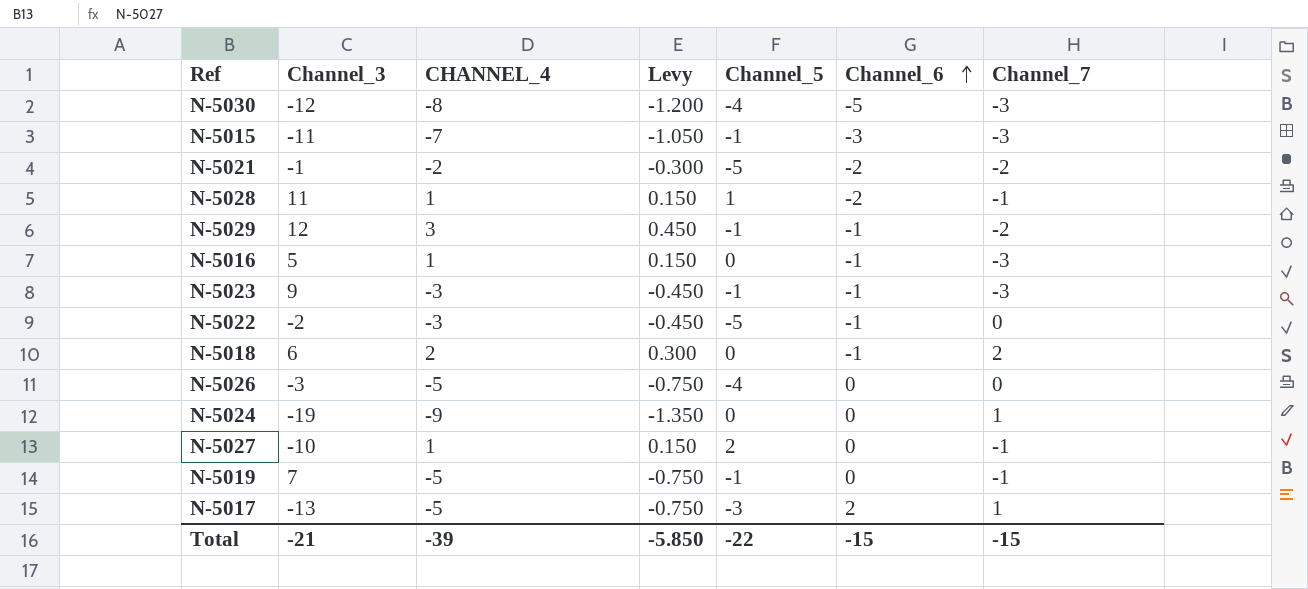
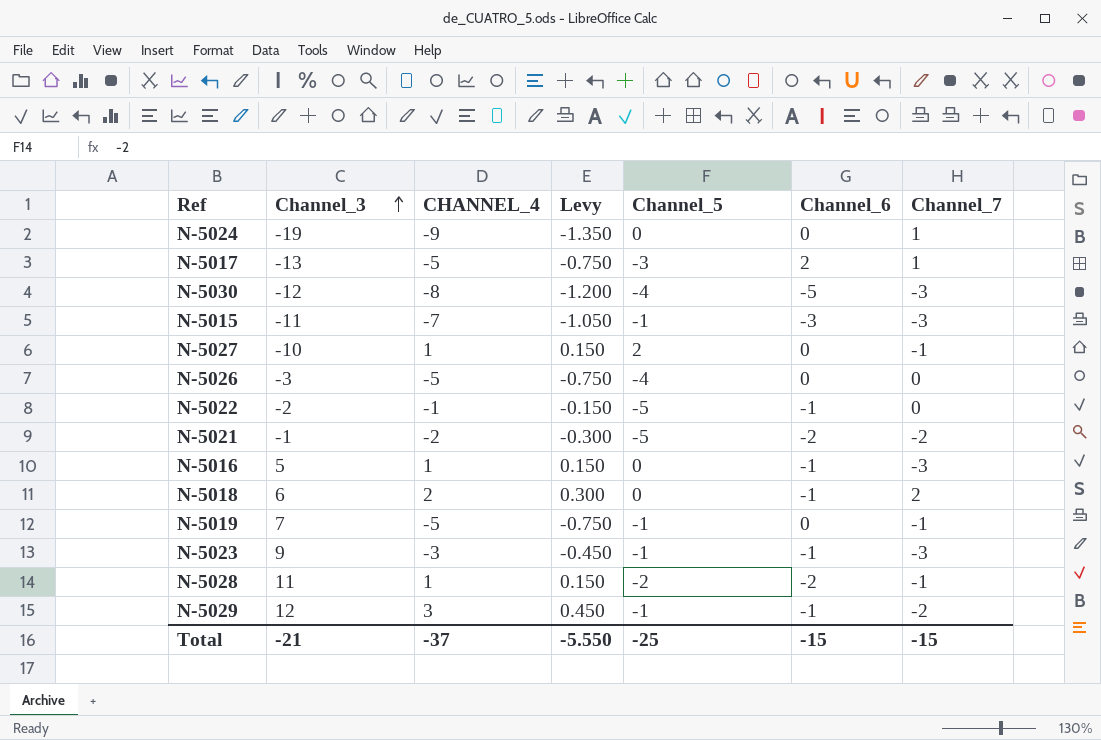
row order: Channel_6 ascending -> Channel_3 ascending
N-5022 | CHANNEL_4: -3 -> -1
N-5022 | Levy: -0.450 -> -0.150
N-5028 | Channel_5: 1 -> -2
Total | CHANNEL_4: -39 -> -37
Total | Levy: -5.850 -> -5.550
Total | Channel_5: -22 -> -25

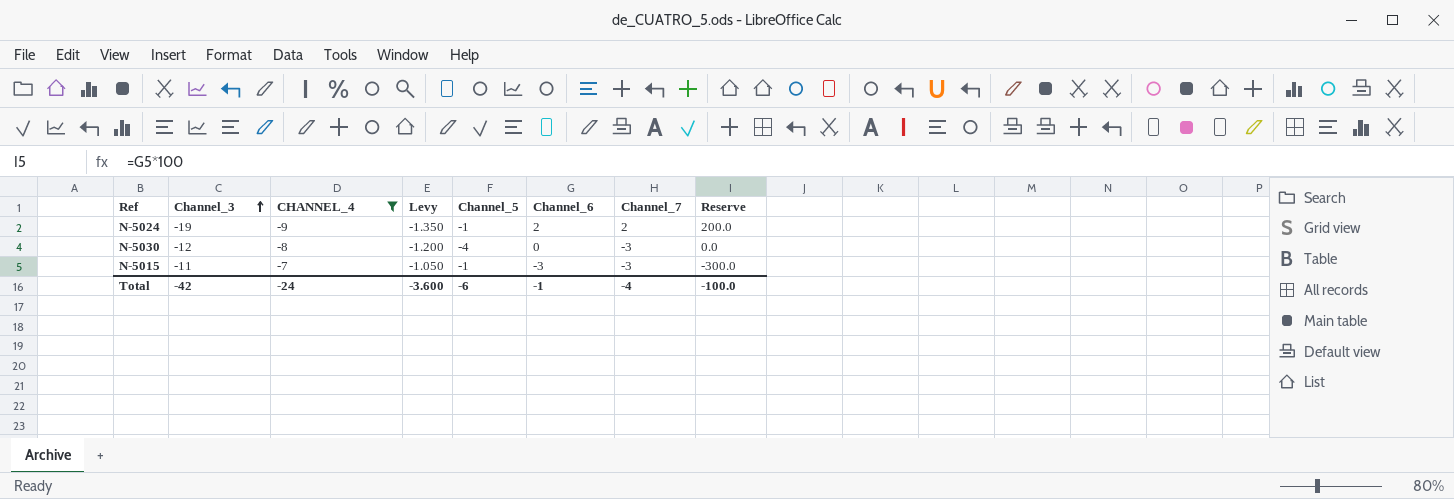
filter: none -> CHANNEL_4 <= -7
column Reserve | formula: none -> [Channel_6] * 100
N-5024 | Channel_5: 0 -> -1
N-5024 | Channel_6: 0 -> 2
N-5024 | Channel_7: 1 -> 2
N-5030 | Channel_6: -5 -> 0
Total | Channel_3: -21 -> -42
Total | CHANNEL_4: -37 -> -24
Total | Levy: -5.550 -> -3.600
Total | Channel_5: -25 -> -6
Total | Channel_6: -15 -> -1
Total | Channel_7: -15 -> -4

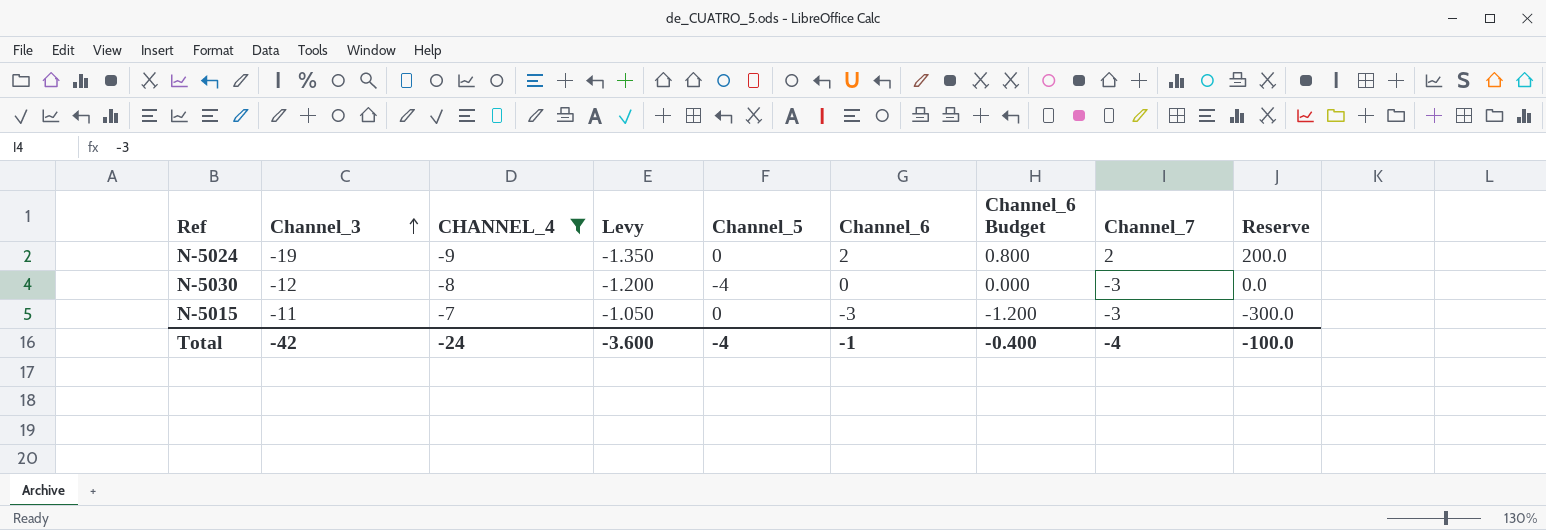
column Channel_6 Budget | formula: none -> [Channel_6] * 0.4
N-5024 | Channel_5: -1 -> 0
N-5015 | Channel_5: -1 -> 0
Total | Channel_5: -6 -> -4

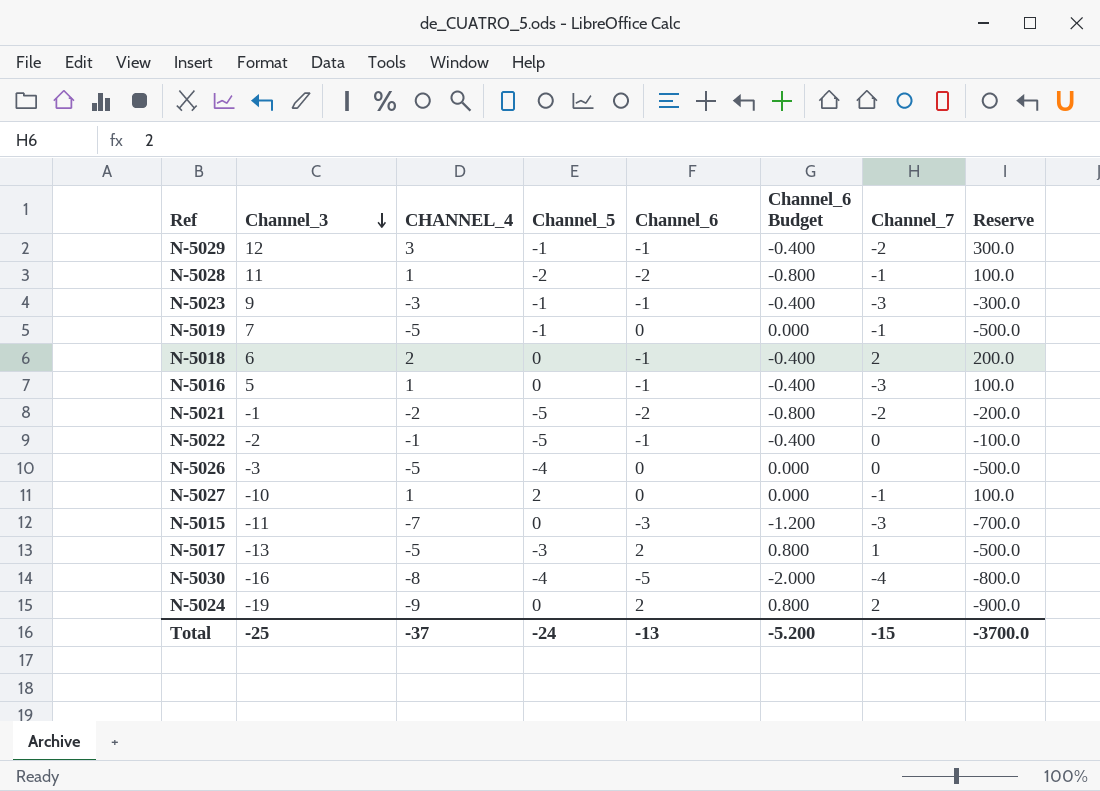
filter: CHANNEL_4 <= -7 -> none
row order: Channel_3 ascending -> Channel_3 descending
column Levy | formula: [CHANNEL_4] * 0.15 -> none
column Reserve | formula: [Channel_6] * 100 -> [CHANNEL_4] * 100
N-5030 | Channel_3: -12 -> -16
N-5030 | Channel_6: 0 -> -5
N-5030 | Channel_6 Budget: 0.000 -> -2.000
N-5030 | Channel_7: -3 -> -4
Total | Channel_3: -42 -> -25
Total | CHANNEL_4: -24 -> -37
Total | Channel_5: -4 -> -24
Total | Channel_6: -1 -> -13
Total | Channel_6 Budget: -0.400 -> -5.200
Total | Channel_7: -4 -> -15
Total | Reserve: -100.0 -> -3700.0

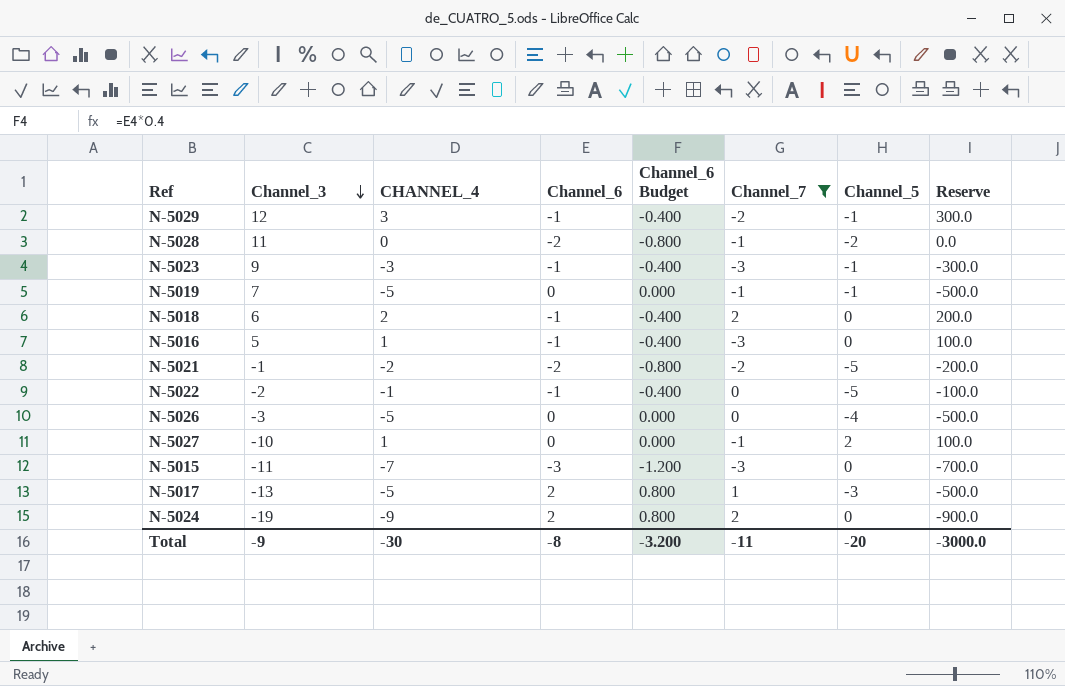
filter: none -> Channel_7 != -4
column Channel_5 | position: 4 -> 7
N-5028 | CHANNEL_4: 1 -> 0
N-5028 | Reserve: 100.0 -> 0.0
Total | Channel_3: -25 -> -9
Total | CHANNEL_4: -37 -> -30
Total | Channel_6: -13 -> -8
Total | Channel_6 Budget: -5.200 -> -3.200
Total | Channel_7: -15 -> -11
Total | Channel_5: -24 -> -20
Total | Reserve: -3700.0 -> -3000.0

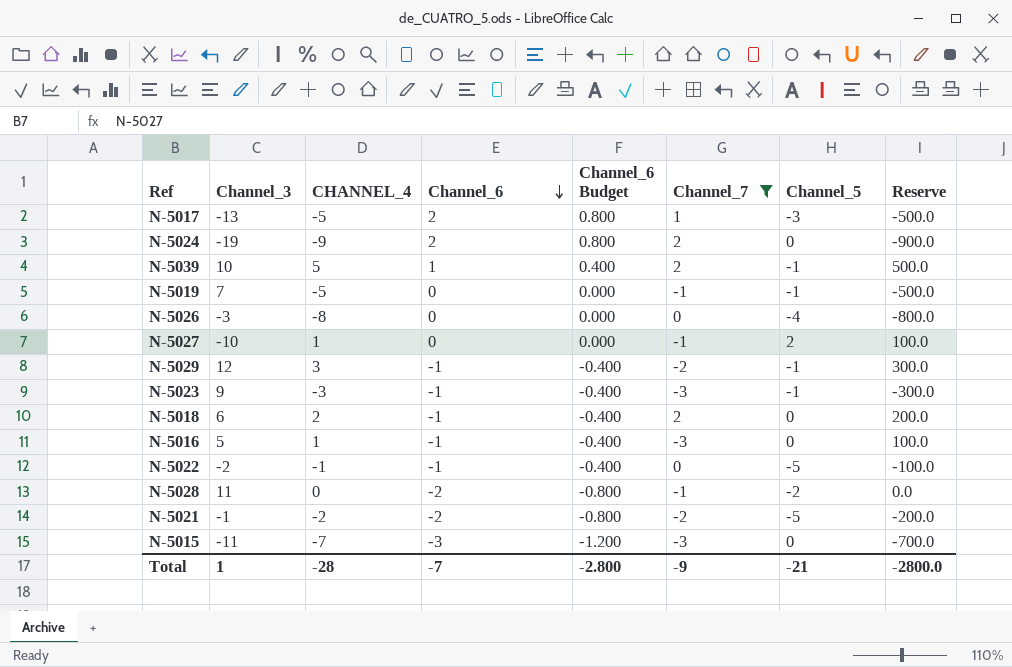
row order: Channel_3 descending -> Channel_6 descending
row N-5039: none -> 10 | 5 | 1 | 0.400 | 2 | -1 | 500.0
N-5026 | CHANNEL_4: -5 -> -8
N-5026 | Reserve: -500.0 -> -800.0
Total | Channel_3: -9 -> 1
Total | CHANNEL_4: -30 -> -28
Total | Channel_6: -8 -> -7
Total | Channel_6 Budget: -3.200 -> -2.800
Total | Channel_7: -11 -> -9
Total | Channel_5: -20 -> -21
Total | Reserve: -3000.0 -> -2800.0

